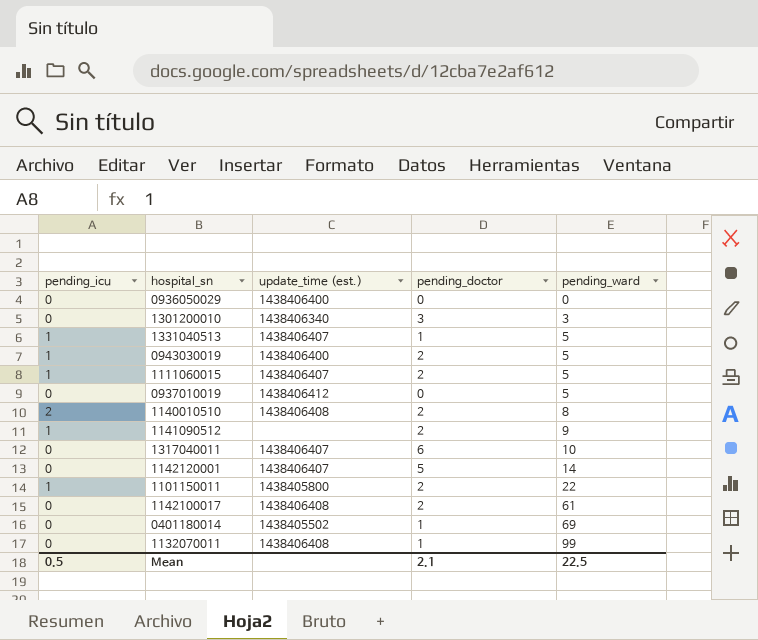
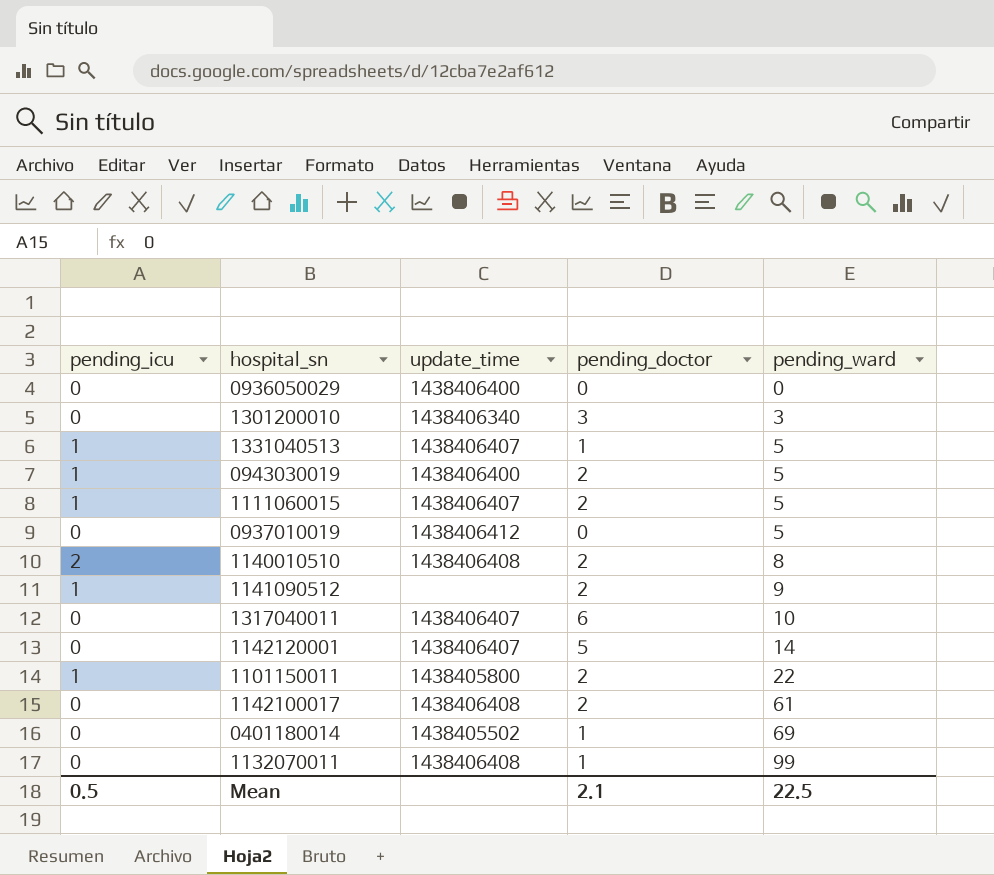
column name: update_time (est.) -> update_time

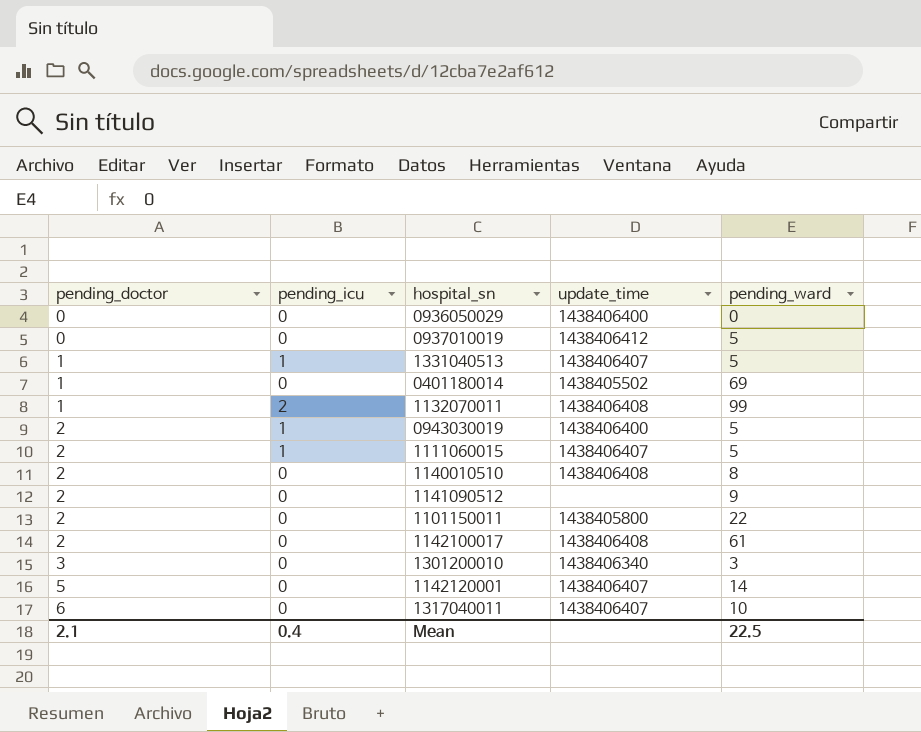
row order: pending_ward ascending -> pending_doctor ascending
column pending_doctor | position: 4 -> 1
1132070011 | pending_icu: 0 -> 2
1140010510 | pending_icu: 2 -> 0
1141090512 | pending_icu: 1 -> 0
1101150011 | pending_icu: 1 -> 0
Mean | pending_icu: 0.5 -> 0.4

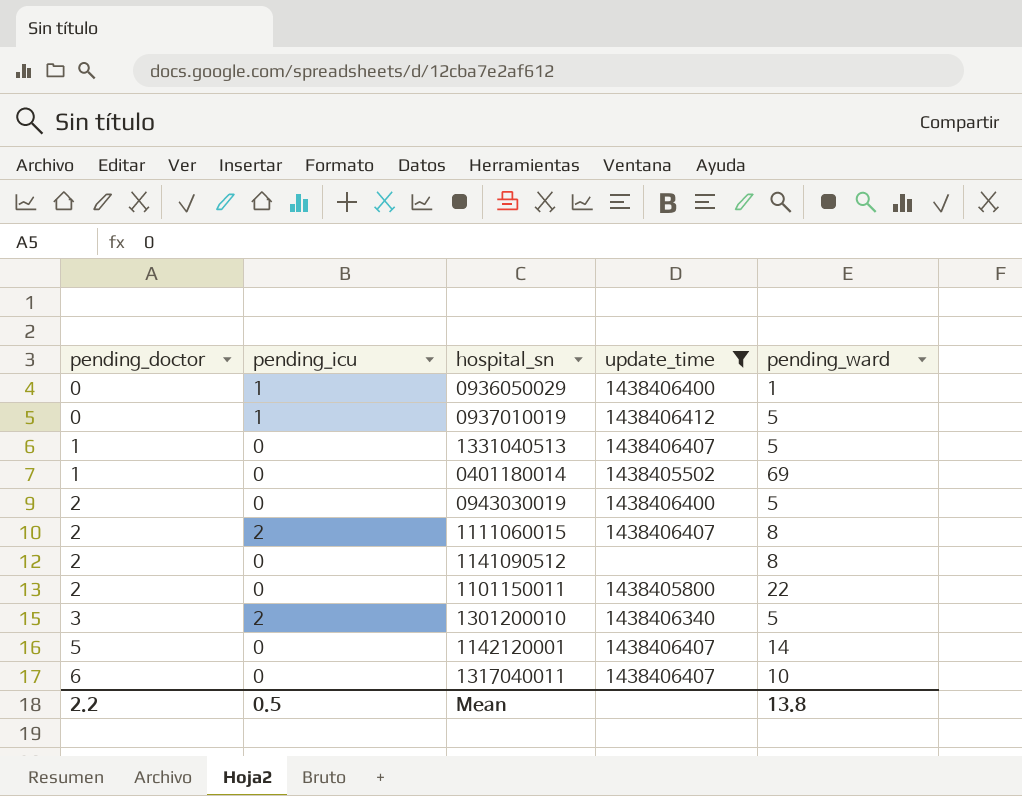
filter: none -> update_time != 1438406408
0936050029 | pending_icu: 0 -> 1
0936050029 | pending_ward: 0 -> 1
0937010019 | pending_icu: 0 -> 1
1331040513 | pending_icu: 1 -> 0
0943030019 | pending_icu: 1 -> 0
1111060015 | pending_icu: 1 -> 2
1111060015 | pending_ward: 5 -> 8
1141090512 | pending_ward: 9 -> 8
1301200010 | pending_icu: 0 -> 2
1301200010 | pending_ward: 3 -> 5
Mean | pending_doctor: 2.1 -> 2.2
Mean | pending_icu: 0.4 -> 0.5
Mean | pending_ward: 22.5 -> 13.8

